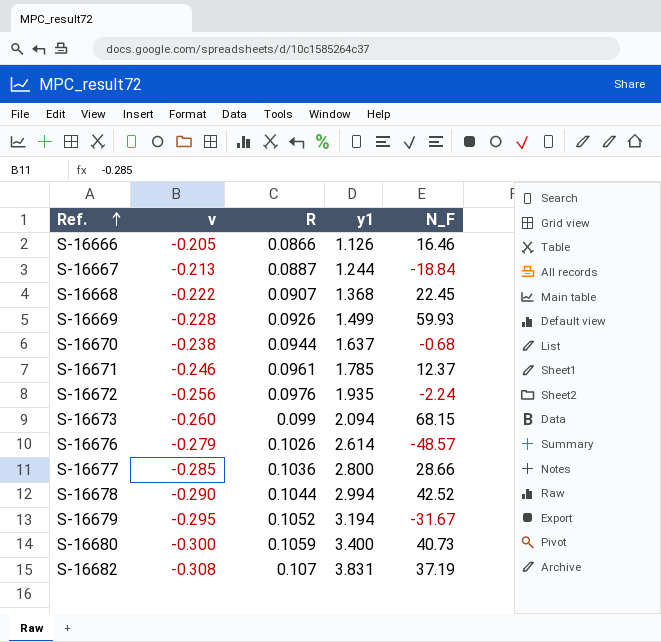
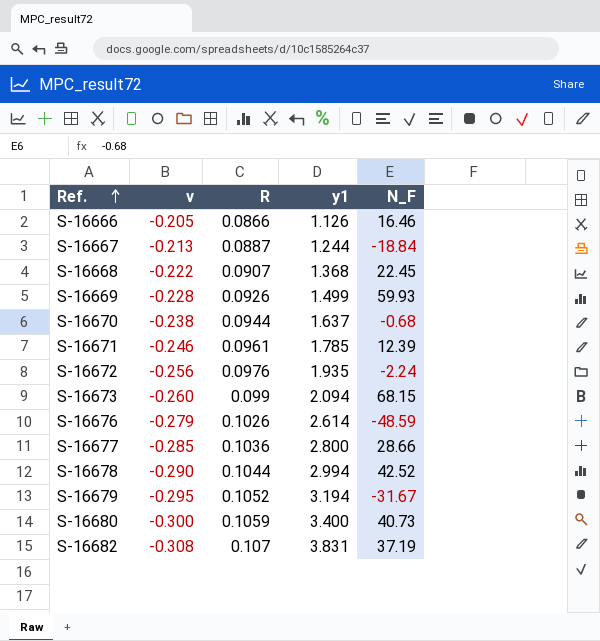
S-16671 | N_F: 12.37 -> 12.39
S-16676 | N_F: -48.57 -> -48.59

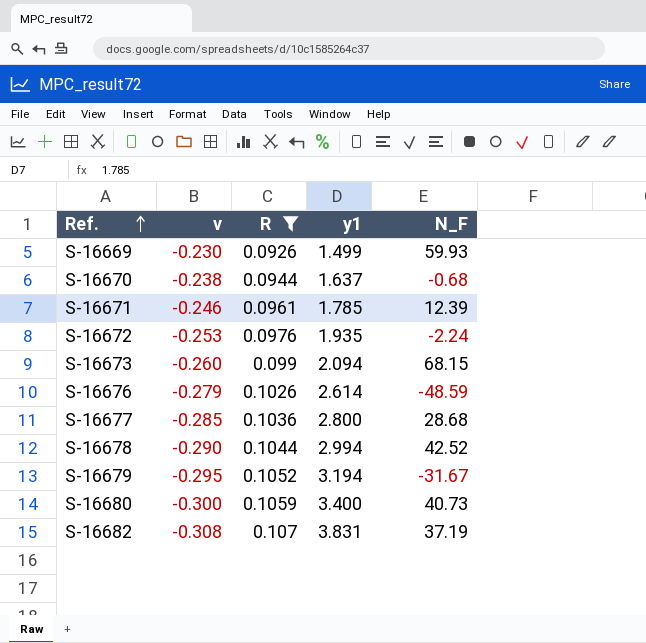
filter: none -> R >= 0.0926
S-16669 | v: -0.228 -> -0.230
S-16672 | v: -0.256 -> -0.253
S-16677 | N_F: 28.66 -> 28.68

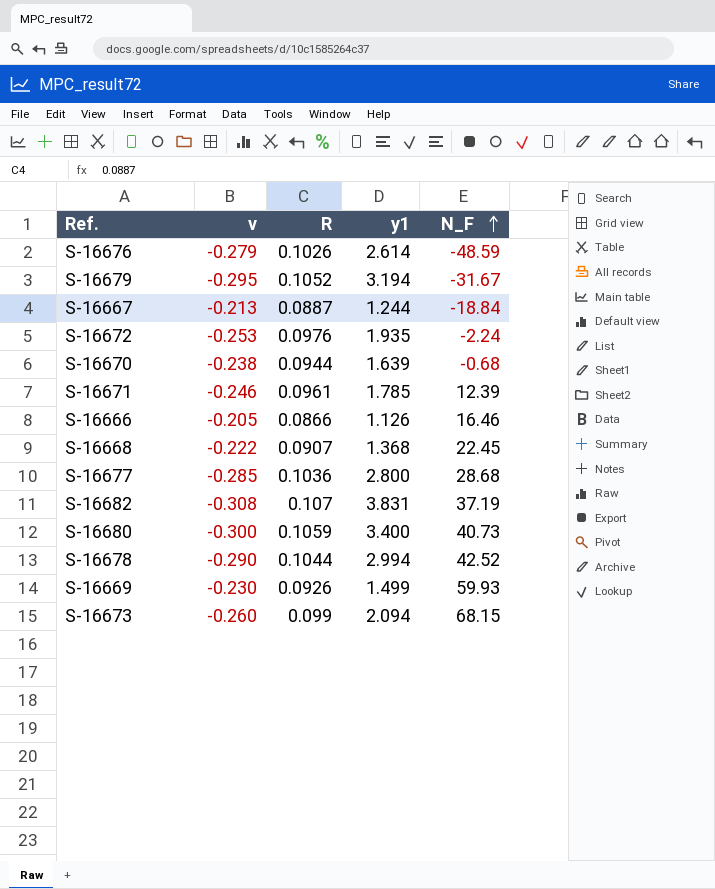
filter: R >= 0.0926 -> none
row order: Ref. ascending -> N_F ascending
S-16670 | y1: 1.637 -> 1.639

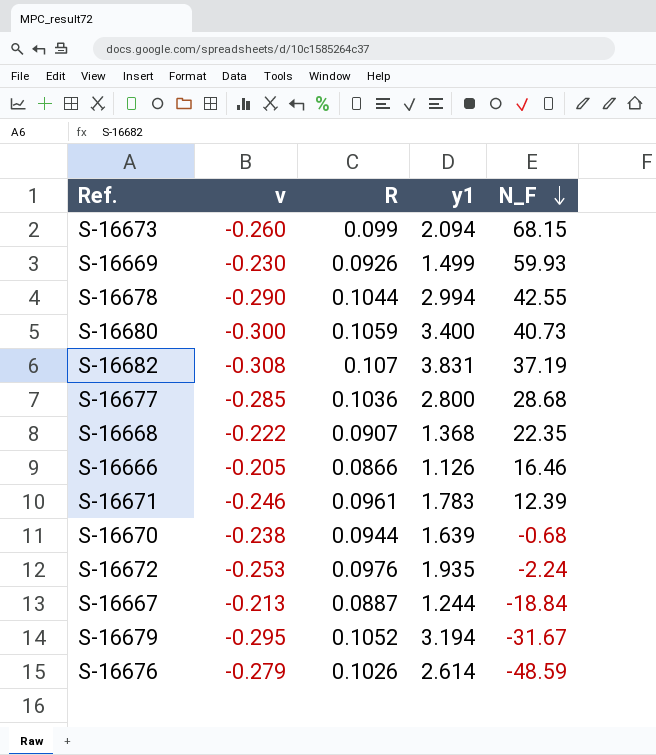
row order: N_F ascending -> N_F descending
S-16678 | N_F: 42.52 -> 42.55
S-16668 | N_F: 22.45 -> 22.35
S-16671 | y1: 1.785 -> 1.783

